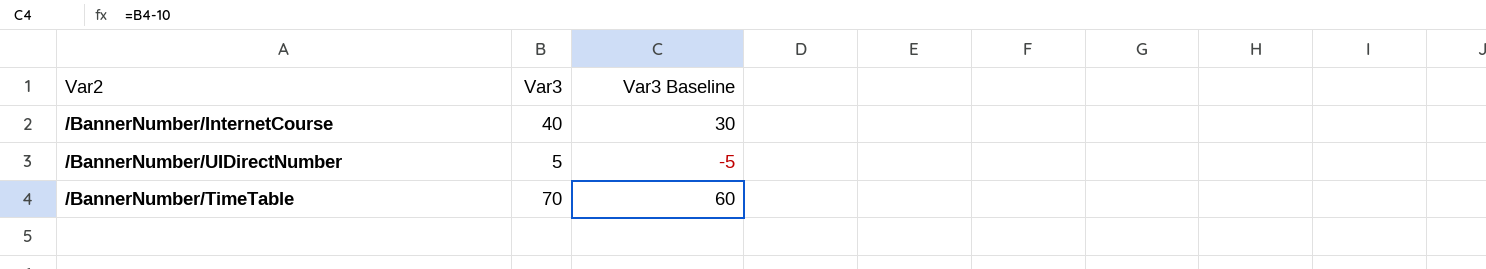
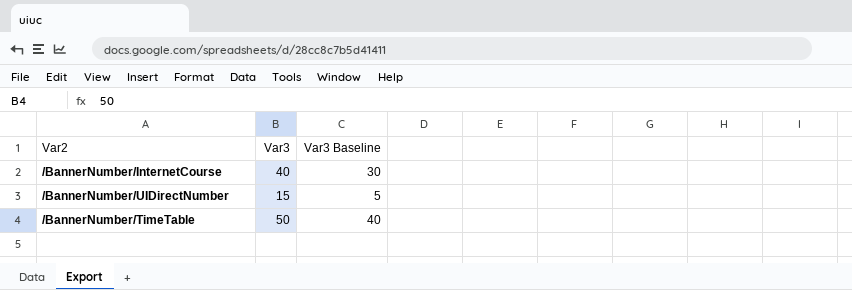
/BannerNumber/UIDirectNumber | Var3: 5 -> 15
/BannerNumber/UIDirectNumber | Var3 Baseline: -5 -> 5
/BannerNumber/TimeTable | Var3: 70 -> 50
/BannerNumber/TimeTable | Var3 Baseline: 60 -> 40

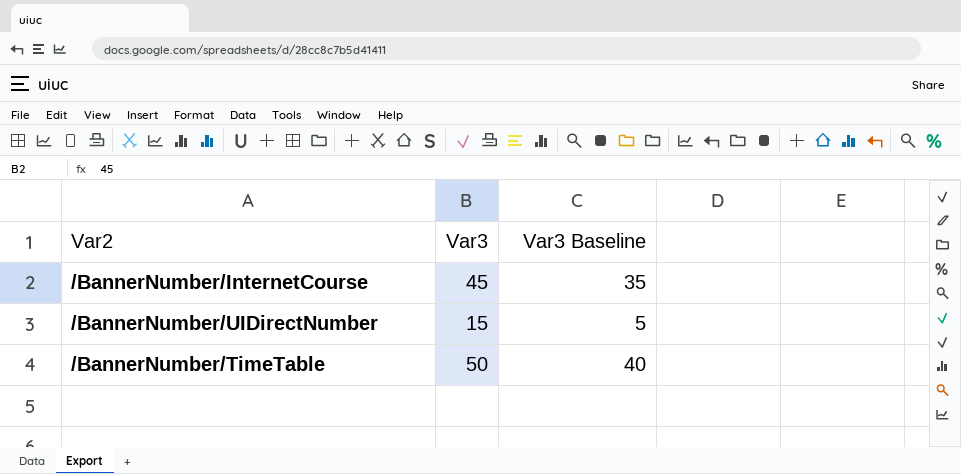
/BannerNumber/InternetCourse | Var3: 40 -> 45
/BannerNumber/InternetCourse | Var3 Baseline: 30 -> 35

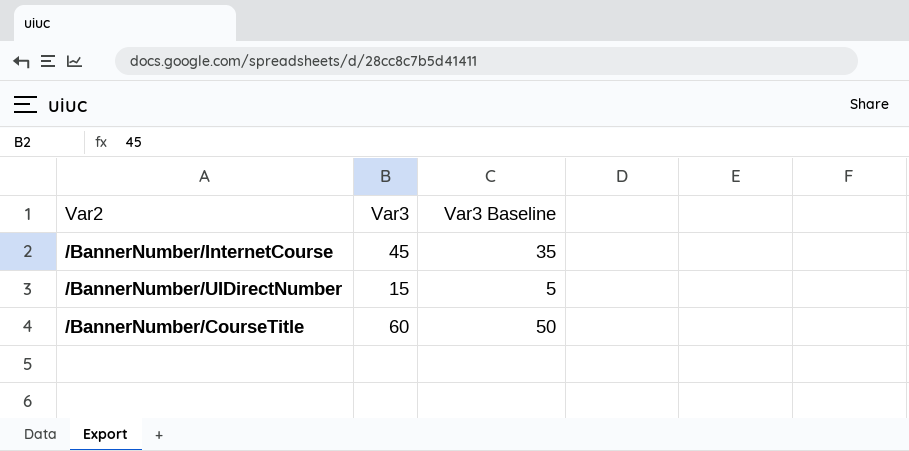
row /BannerNumber/TimeTable: 50 | 40 -> none
row /BannerNumber/CourseTitle: none -> 60 | 50

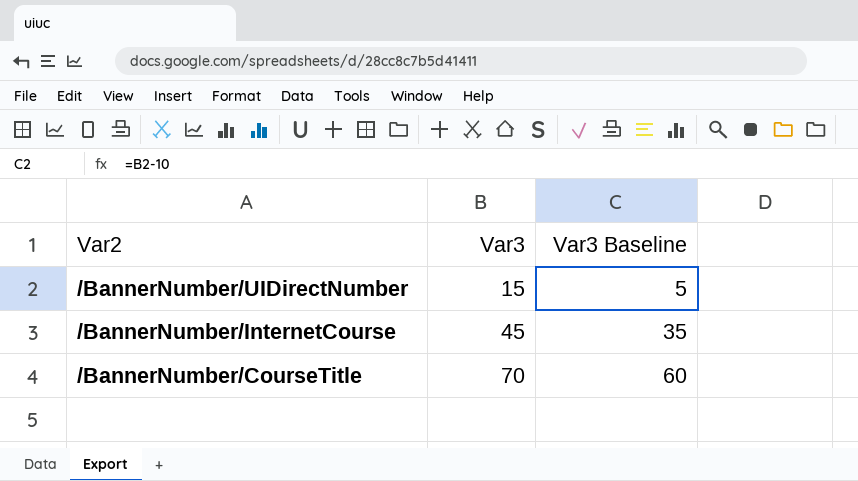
row order: none -> Var2 descending
/BannerNumber/CourseTitle | Var3: 60 -> 70
/BannerNumber/CourseTitle | Var3 Baseline: 50 -> 60

